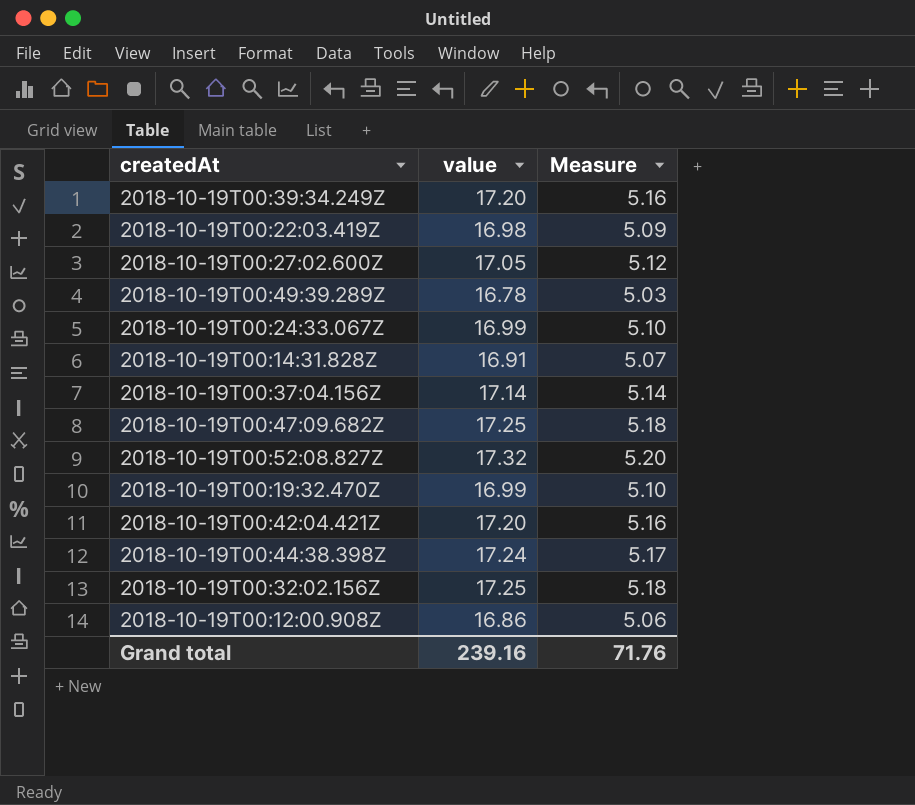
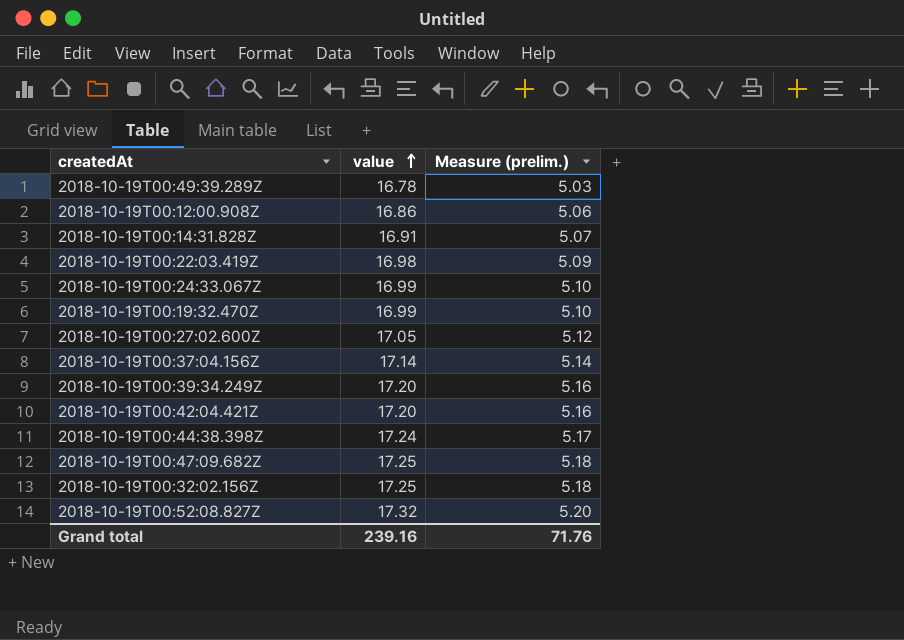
row order: none -> value ascending
column name: Measure -> Measure (prelim.)

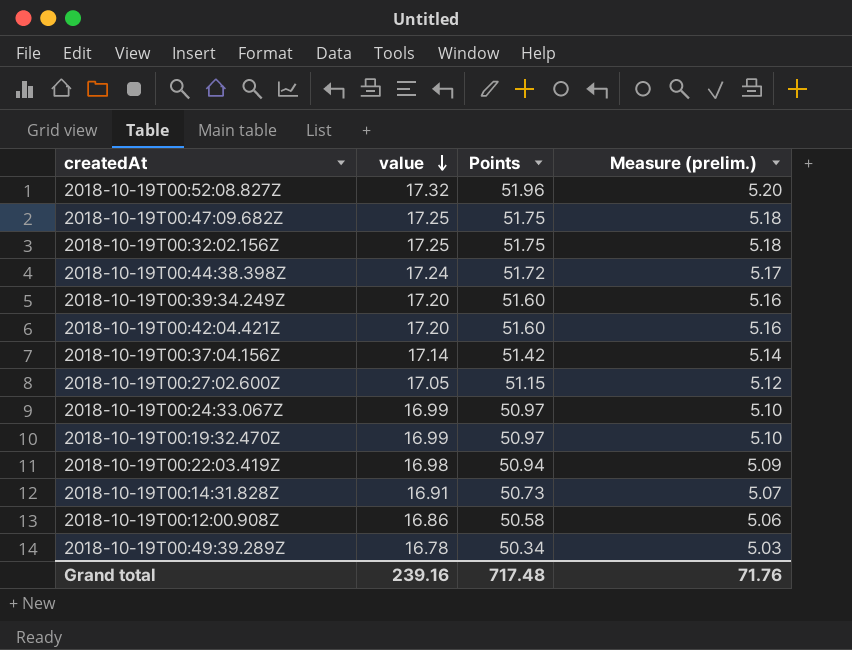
row order: value ascending -> value descending
column Points | formula: none -> [value] * 3

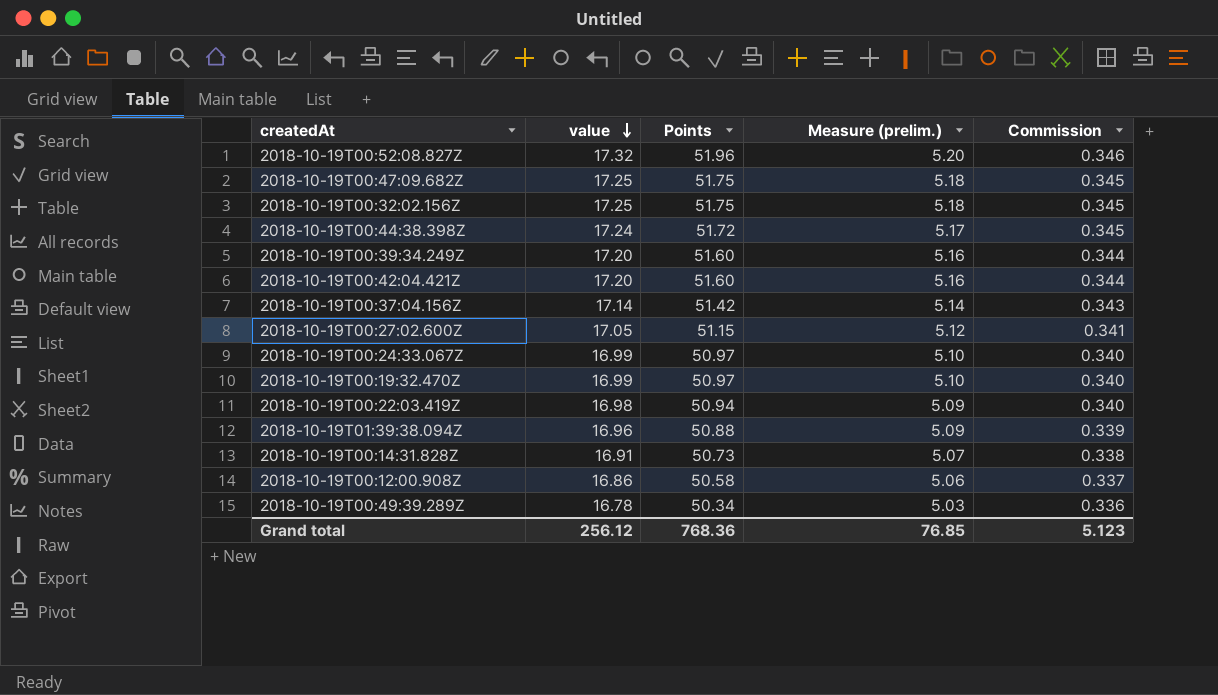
column Commission | formula: none -> [value] * 0.02
row 2018-10-19T01:39:38.094Z: none -> 16.96 | 50.88 | 5.09 | 0.339
Grand total | value: 239.16 -> 256.12
Grand total | Points: 717.48 -> 768.36
Grand total | Measure (prelim.): 71.76 -> 76.85

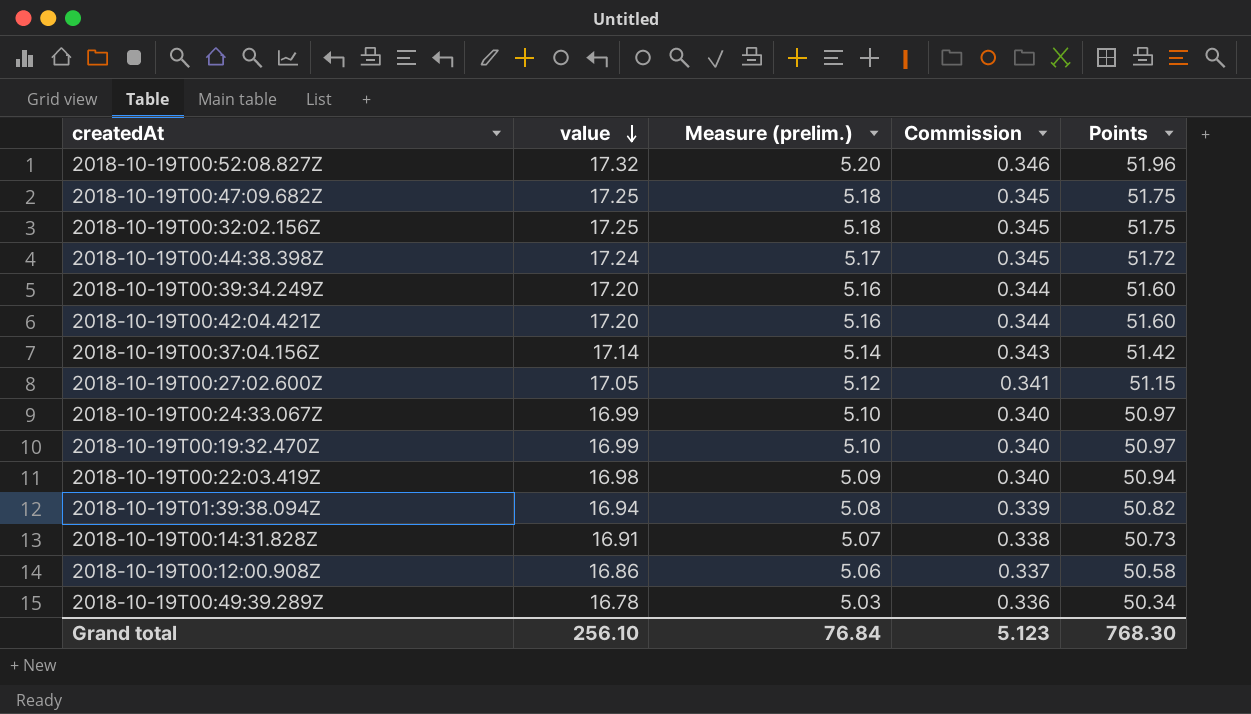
column Points | position: 3 -> 5
2018-10-19T01:39:38.094Z | value: 16.96 -> 16.94
2018-10-19T01:39:38.094Z | Measure (prelim.): 5.09 -> 5.08
2018-10-19T01:39:38.094Z | Points: 50.88 -> 50.82
Grand total | value: 256.12 -> 256.10
Grand total | Measure (prelim.): 76.85 -> 76.84
Grand total | Points: 768.36 -> 768.30

